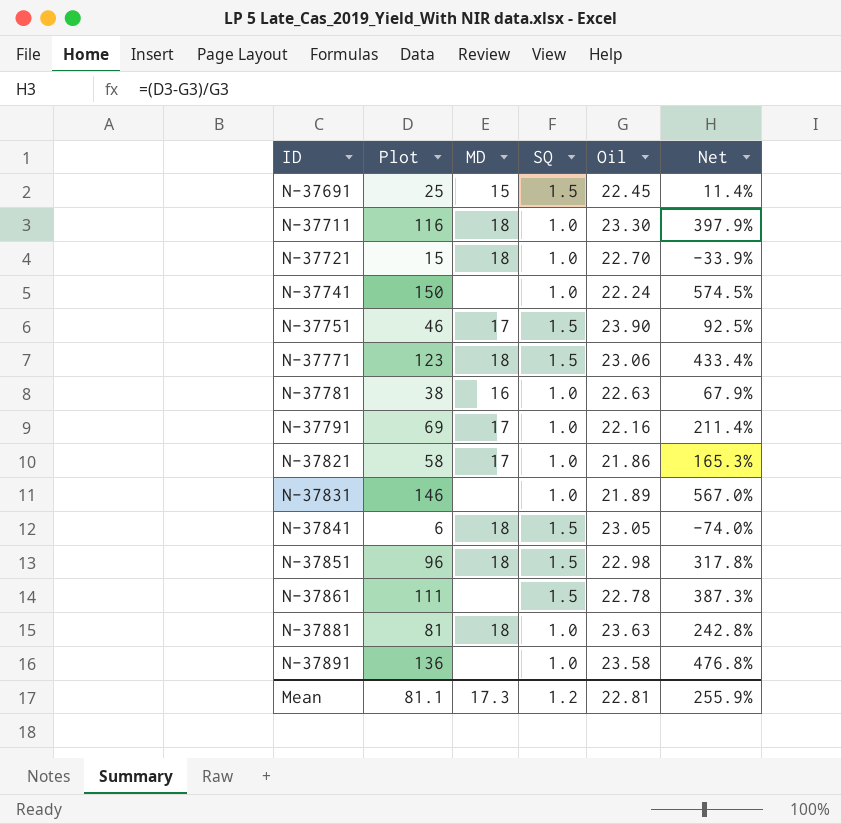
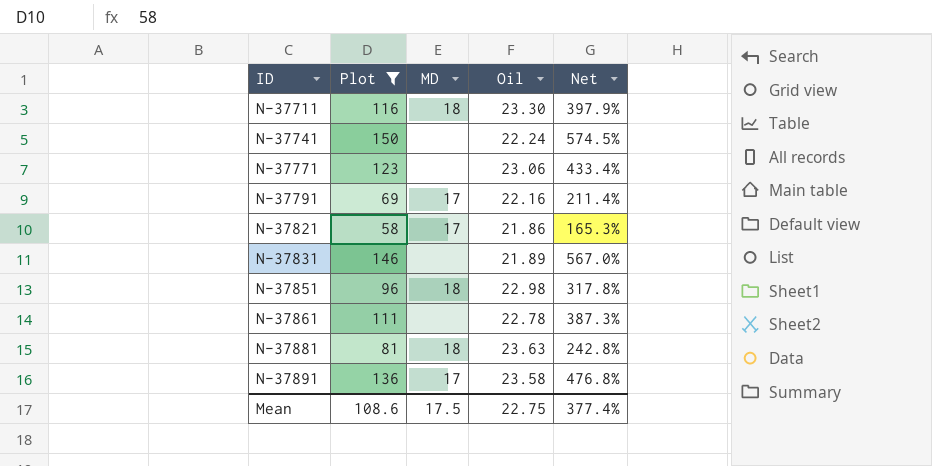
filter: none -> Plot >= 58
column SQ | position: 4 -> none
N-37771 | MD: 18 -> none
N-37891 | MD: none -> 17
Mean | Plot: 81.1 -> 108.6
Mean | MD: 17.3 -> 17.5
Mean | Oil: 22.81 -> 22.75
Mean | Net: 255.9% -> 377.4%

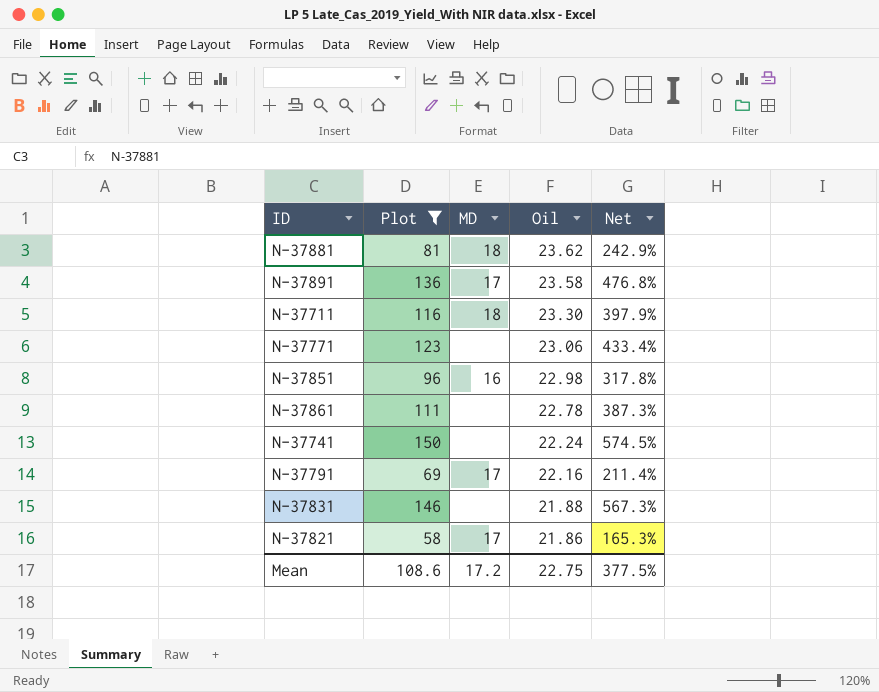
row order: ID ascending -> Oil descending
N-37881 | Oil: 23.63 -> 23.62
N-37881 | Net: 242.8% -> 242.9%
N-37851 | MD: 18 -> 16
N-37831 | Oil: 21.89 -> 21.88
N-37831 | Net: 567.0% -> 567.3%
Mean | MD: 17.5 -> 17.2
Mean | Net: 377.4% -> 377.5%

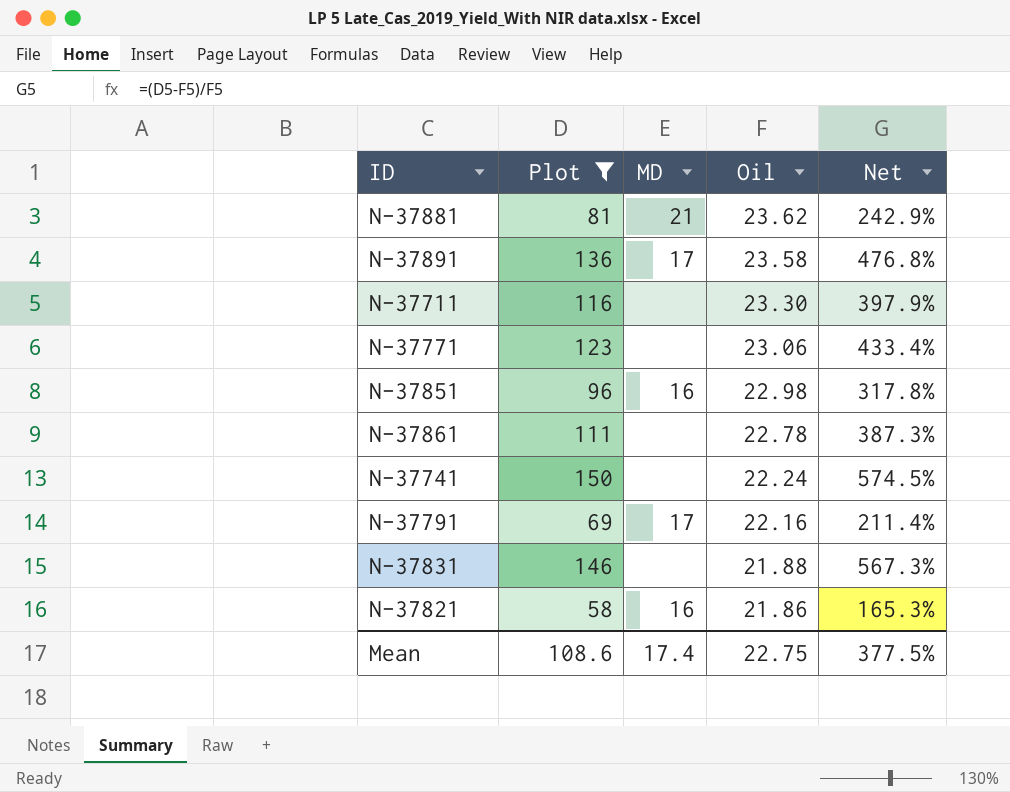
N-37881 | MD: 18 -> 21
N-37711 | MD: 18 -> none
N-37821 | MD: 17 -> 16
Mean | MD: 17.2 -> 17.4

